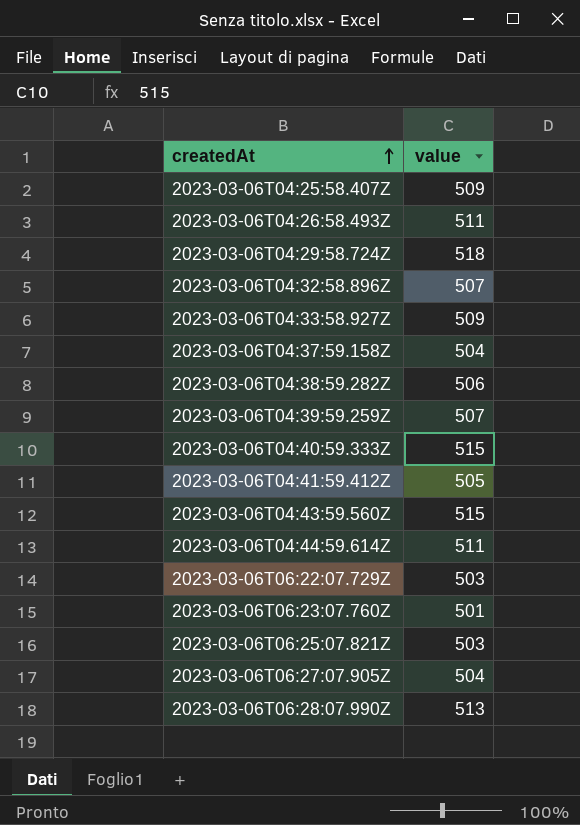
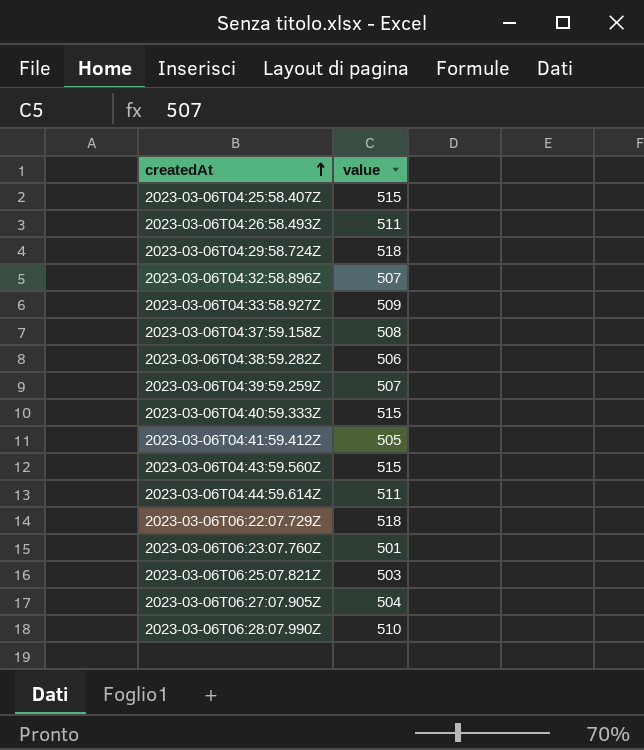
2023-03-06T04:25:58.407Z | value: 509 -> 515
2023-03-06T04:37:59.158Z | value: 504 -> 508
2023-03-06T06:22:07.729Z | value: 503 -> 518
2023-03-06T06:28:07.990Z | value: 513 -> 510

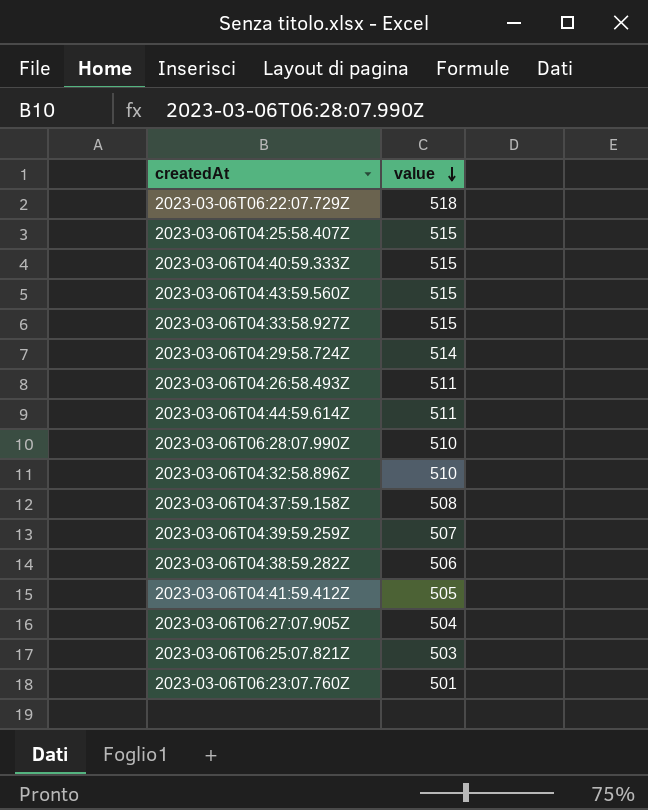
row order: createdAt ascending -> value descending
2023-03-06T04:33:58.927Z | value: 509 -> 515
2023-03-06T04:29:58.724Z | value: 518 -> 514
2023-03-06T04:32:58.896Z | value: 507 -> 510

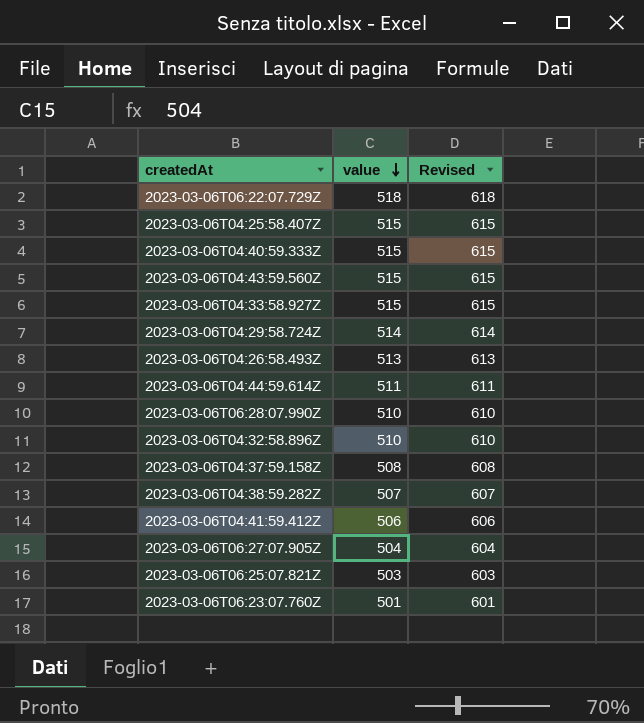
column Revised | formula: none -> [value] + 100
row 2023-03-06T04:39:59.259Z: 507 -> none
2023-03-06T04:26:58.493Z | value: 511 -> 513
2023-03-06T04:38:59.282Z | value: 506 -> 507
2023-03-06T04:41:59.412Z | value: 505 -> 506

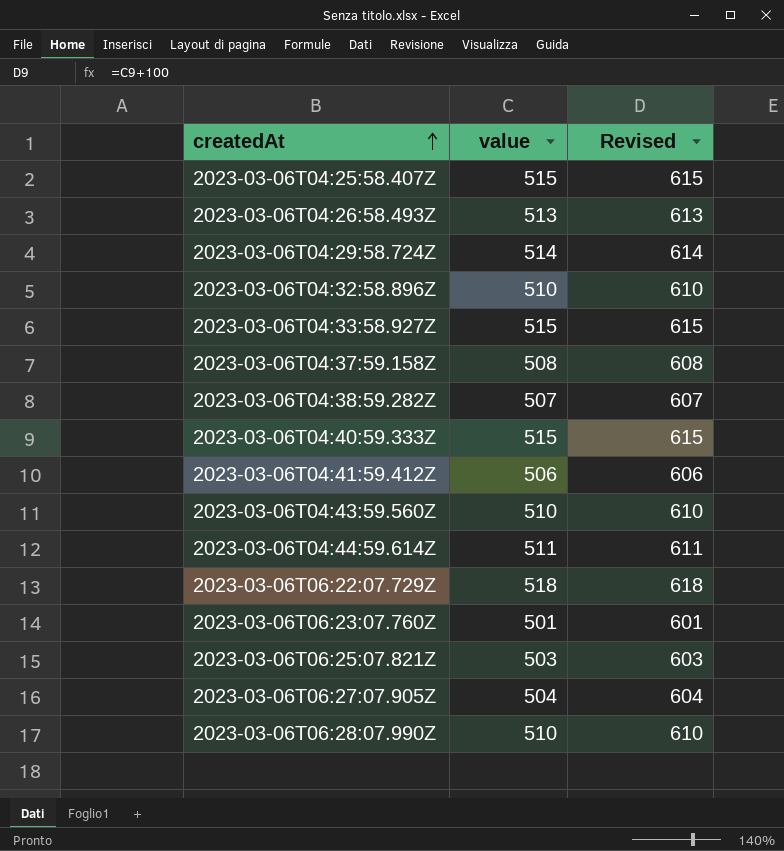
row order: value descending -> createdAt ascending
2023-03-06T04:43:59.560Z | value: 515 -> 510
2023-03-06T04:43:59.560Z | Revised: 615 -> 610

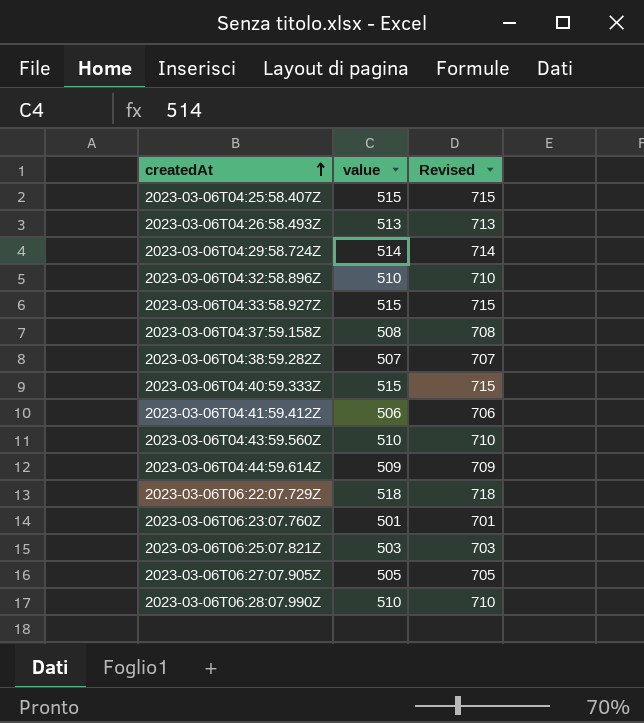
column Revised | formula: [value] + 100 -> [value] + 200
2023-03-06T04:44:59.614Z | value: 511 -> 509
2023-03-06T06:27:07.905Z | value: 504 -> 505

